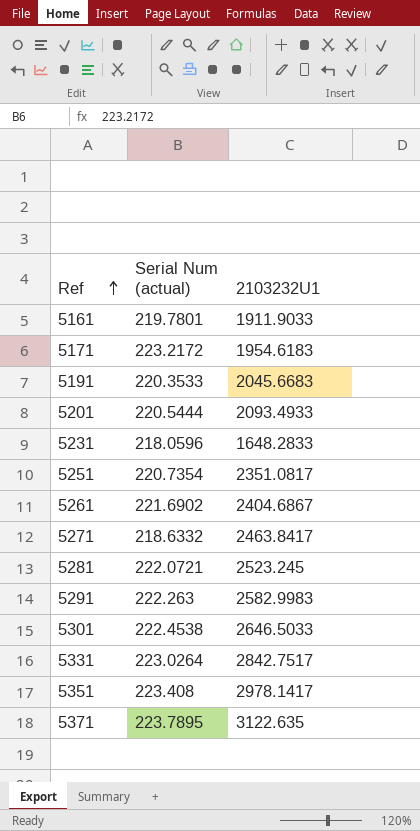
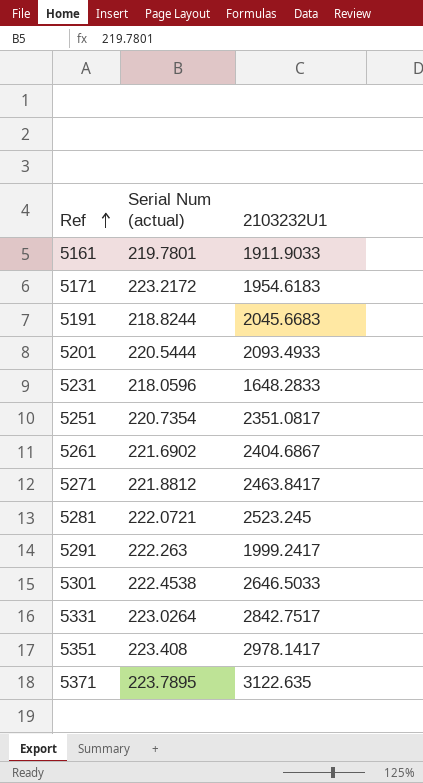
5191 | Serial Num (actual): 220.3533 -> 218.8244
5271 | Serial Num (actual): 218.6332 -> 221.8812
5291 | 2103232U1: 2582.9983 -> 1999.2417

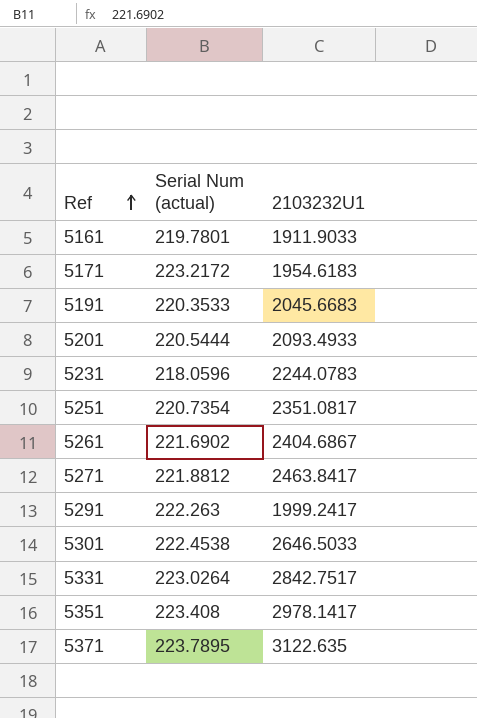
row 5281: 222.0721 | 2523.245 -> none
5191 | Serial Num (actual): 218.8244 -> 220.3533
5231 | 2103232U1: 1648.2833 -> 2244.0783

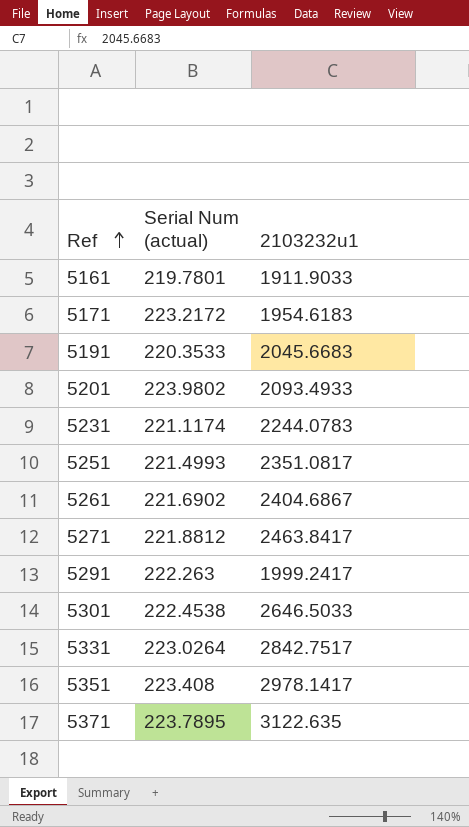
column name: 2103232U1 -> 2103232u1
5201 | Serial Num (actual): 220.5444 -> 223.9802
5231 | Serial Num (actual): 218.0596 -> 221.1174
5251 | Serial Num (actual): 220.7354 -> 221.4993

